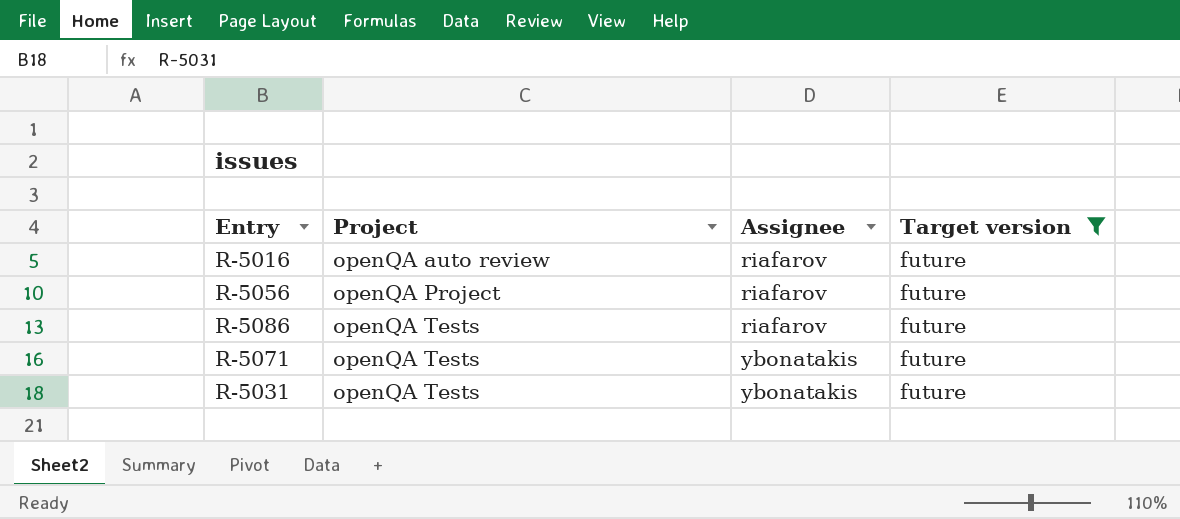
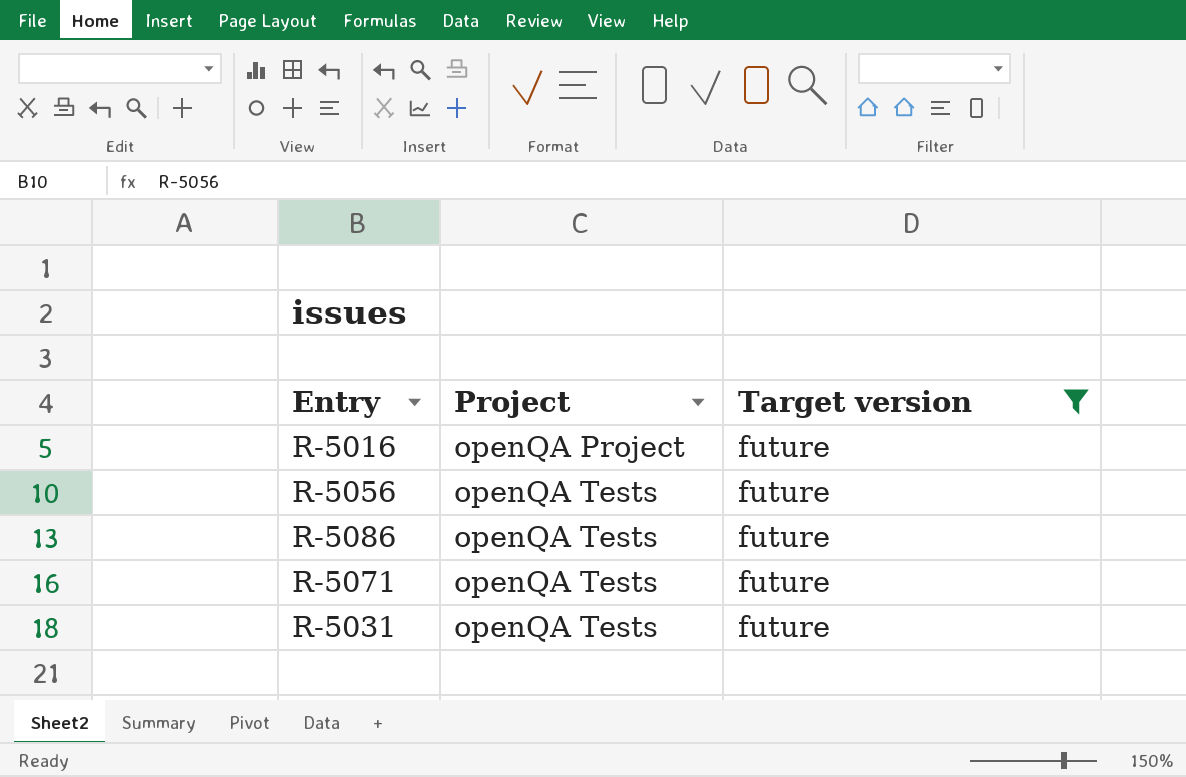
column Assignee | position: 3 -> none
R-5016 | Project: openQA auto review -> openQA Project
R-5056 | Project: openQA Project -> openQA Tests

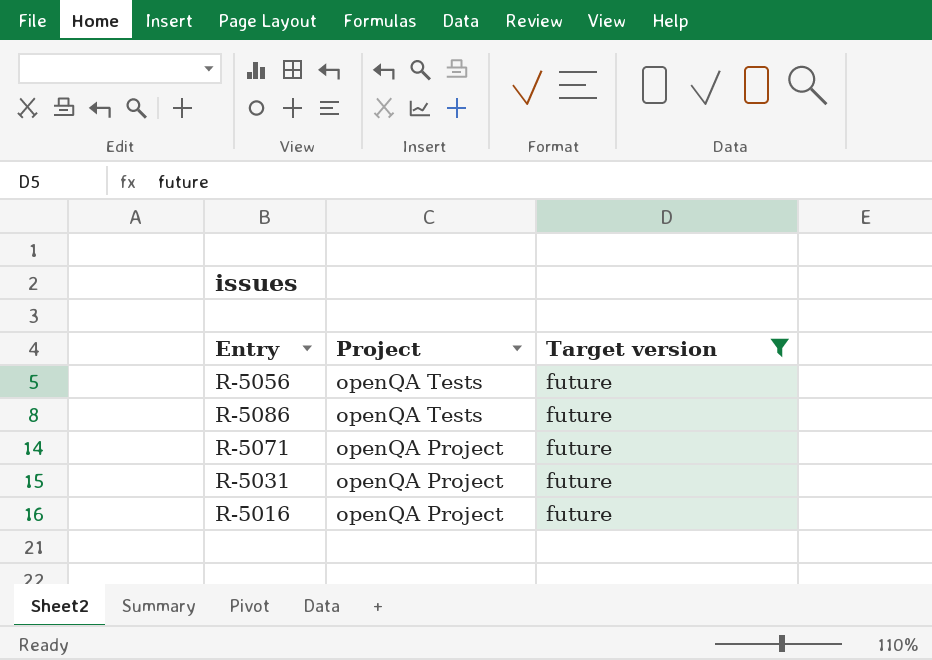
row order: Project ascending -> Project descending
R-5071 | Project: openQA Tests -> openQA Project
R-5031 | Project: openQA Tests -> openQA Project

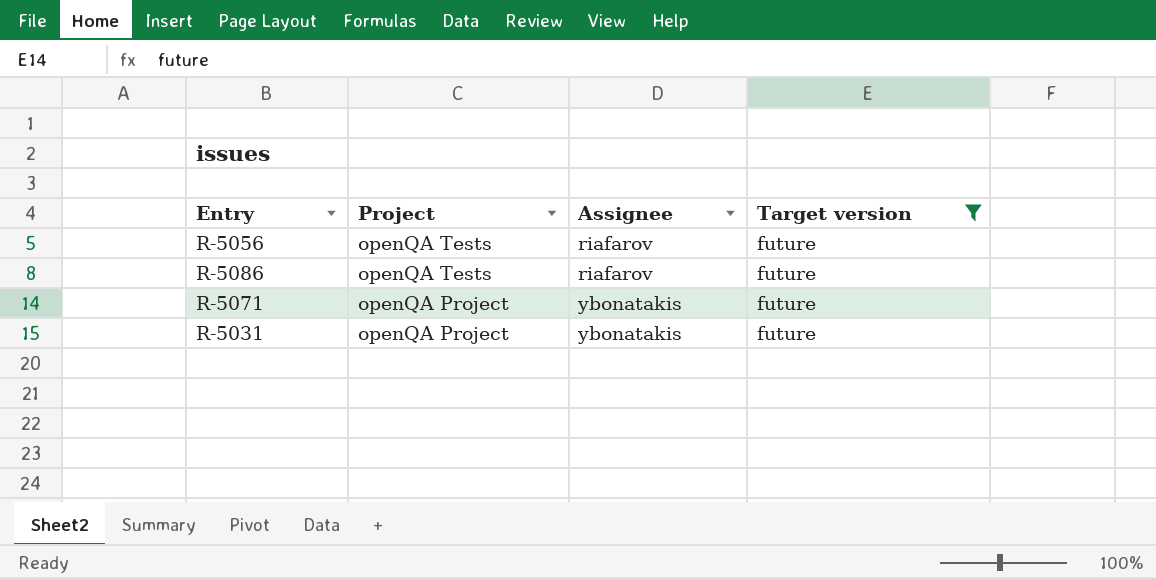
column Assignee | position: none -> 3
row R-5016: openQA Project | future -> none

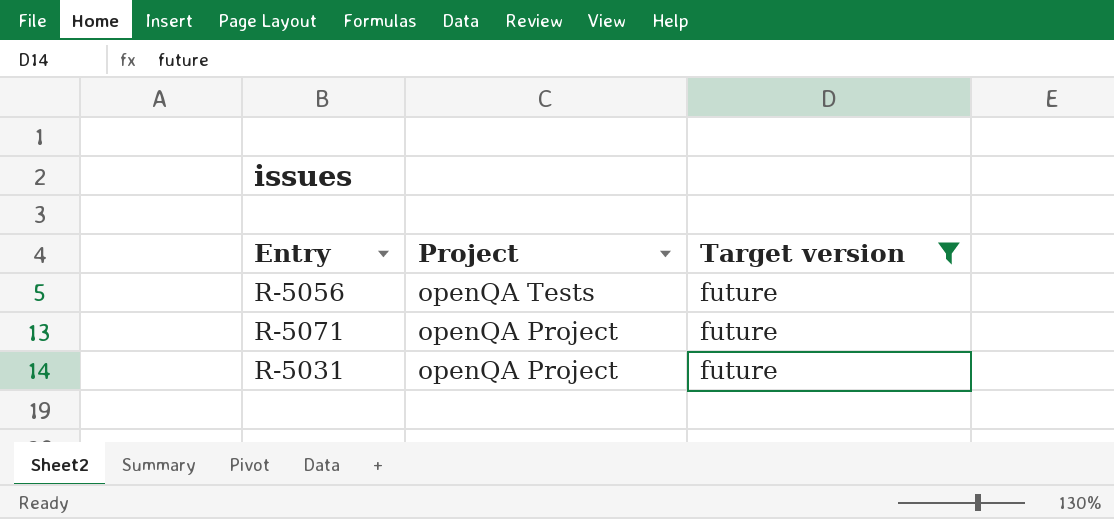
column Assignee | position: 3 -> none
row R-5086: openQA Tests | riafarov | future -> none

